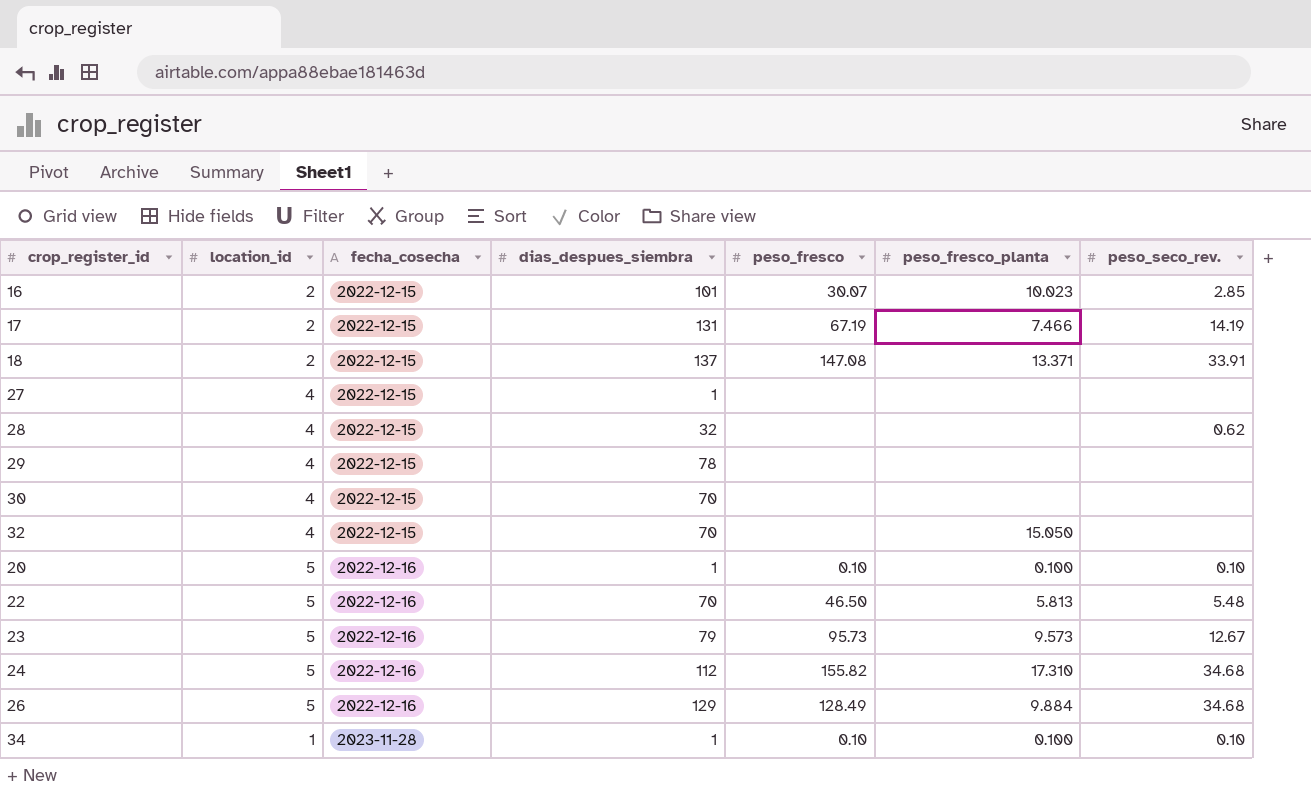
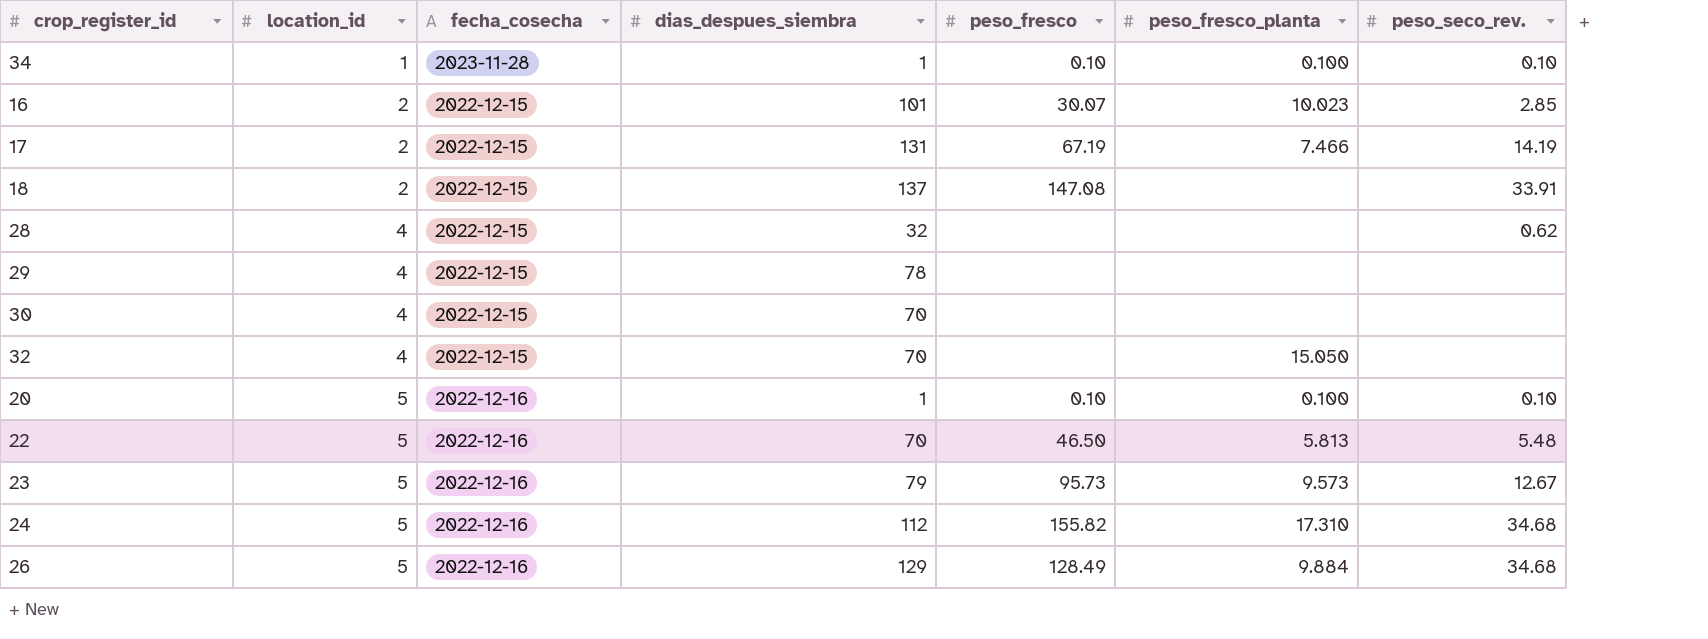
row order: fecha_cosecha ascending -> location_id ascending
row 27: 4 | 2022-12-15 | 1 | none | none | none -> none
18 | peso_fresco_planta: 13.371 -> none

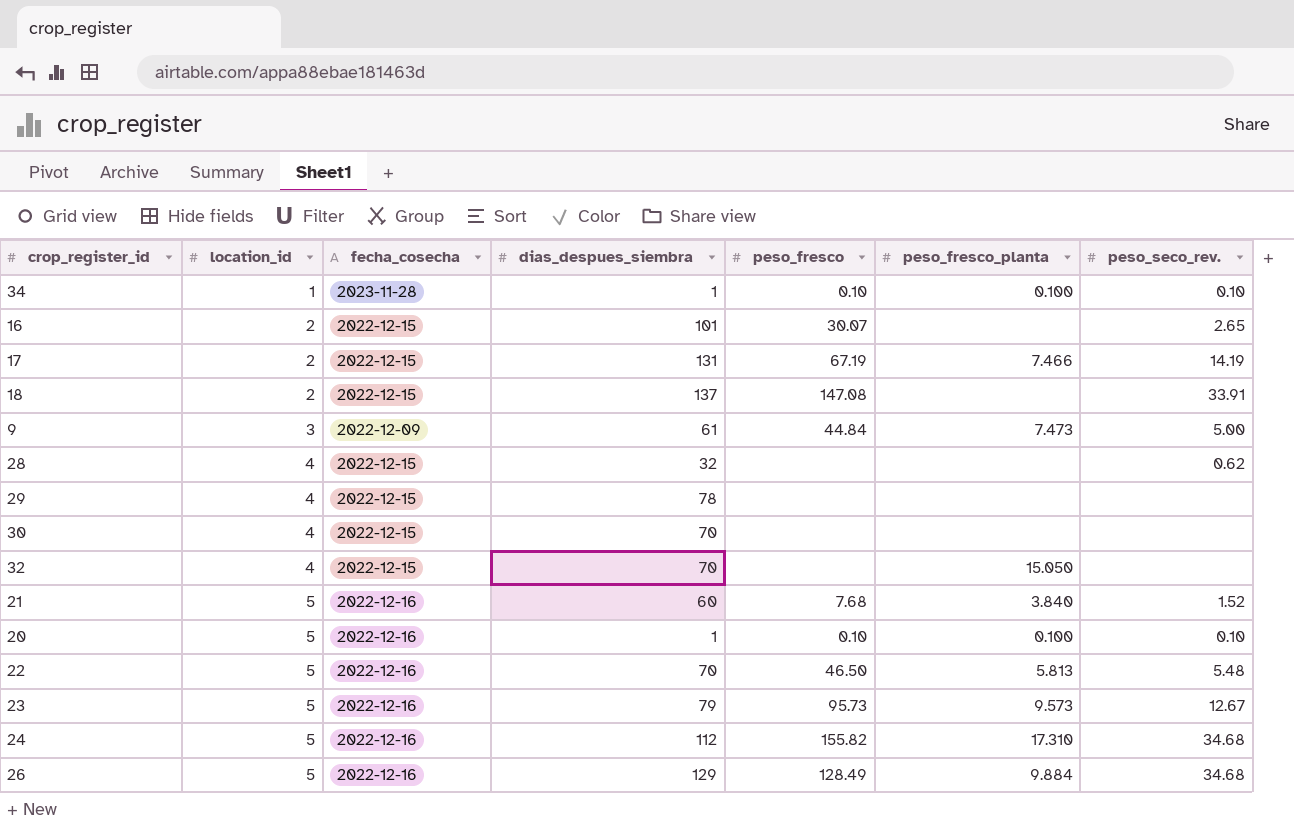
16 | peso_fresco_planta: 10.023 -> none
16 | peso_seco_rev.: 2.85 -> 2.65
row 9: none -> 3 | 2022-12-09 | 61 | 44.84 | 7.473 | 5.00
row 21: none -> 5 | 2022-12-16 | 60 | 7.68 | 3.840 | 1.52

